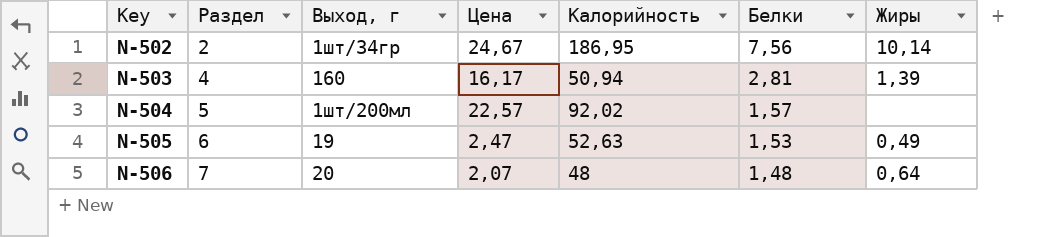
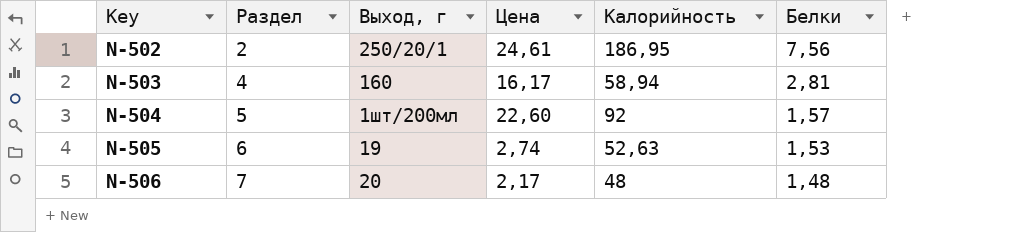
column Жиры | position: 7 -> none
N-502 | Выход, г: 1шт/34гр -> 250/20/1
N-502 | Цена: 24,67 -> 24,61
N-503 | Калорийность: 50,94 -> 58,94
N-504 | Цена: 22,57 -> 22,60
N-504 | Калорийность: 92,02 -> 92
N-505 | Цена: 2,47 -> 2,74
N-506 | Цена: 2,07 -> 2,17

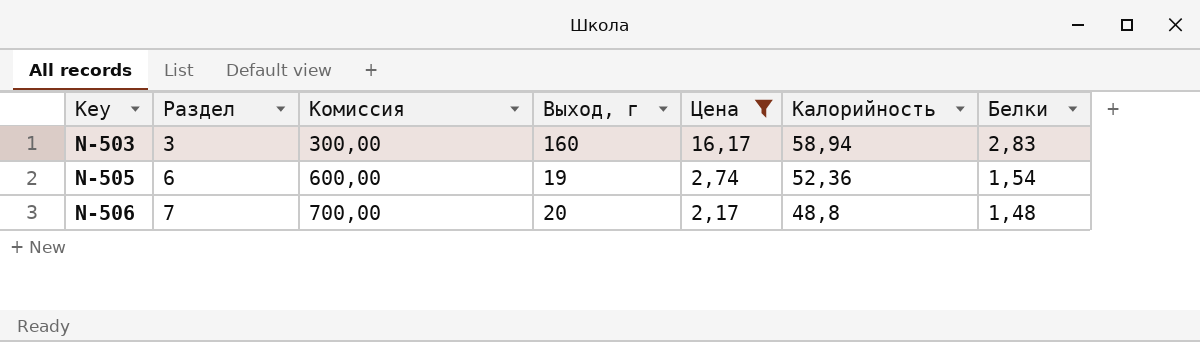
filter: none -> Цена <= 16,17
column Комиссия | formula: none -> [Раздел] * 100
N-503 | Раздел: 4 -> 3
N-503 | Белки: 2,81 -> 2,83
N-505 | Калорийность: 52,63 -> 52,36
N-505 | Белки: 1,53 -> 1,54
N-506 | Калорийность: 48 -> 48,8

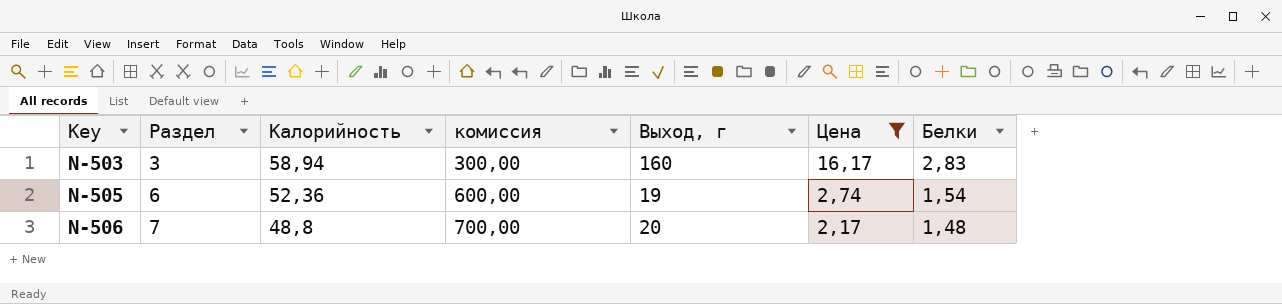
column Калорийность | position: 6 -> 3
column name: Комиссия -> комиссия

